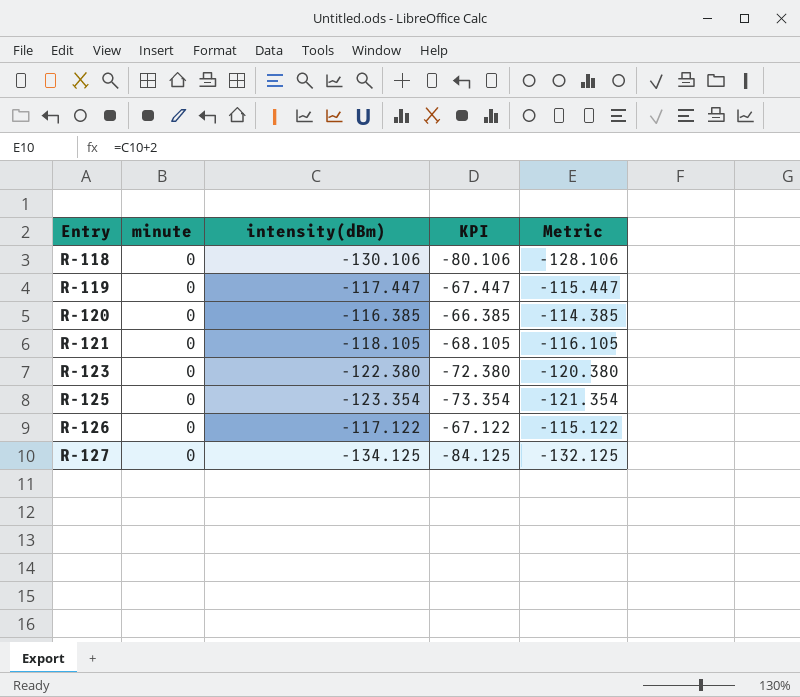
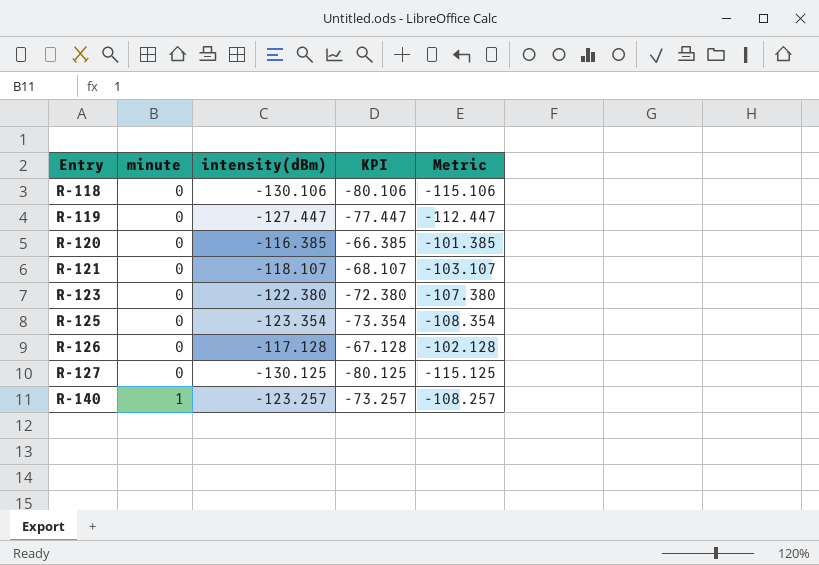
column Metric | formula: [intensity(dBm)] + 2 -> [intensity(dBm)] + 15
R-119 | intensity(dBm): -117.447 -> -127.447
R-119 | KPI: -67.447 -> -77.447
R-121 | intensity(dBm): -118.105 -> -118.107
R-121 | KPI: -68.105 -> -68.107
R-126 | intensity(dBm): -117.122 -> -117.128
R-126 | KPI: -67.122 -> -67.128
R-127 | intensity(dBm): -134.125 -> -130.125
R-127 | KPI: -84.125 -> -80.125
row R-140: none -> 1 | -123.257 | -73.257 | -108.257

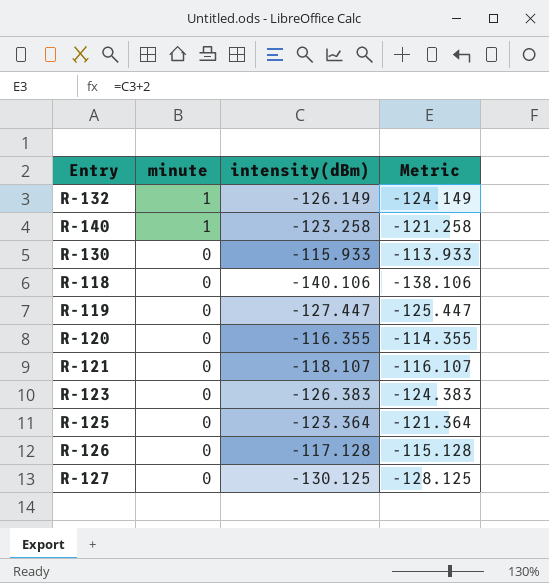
row order: Entry ascending -> minute descending
column KPI | formula: [intensity(dBm)] + 50 -> none
column Metric | formula: [intensity(dBm)] + 15 -> [intensity(dBm)] + 2
row R-132: none -> 1 | -126.149 | -124.149
R-140 | intensity(dBm): -123.257 -> -123.258
row R-130: none -> 0 | -115.933 | -113.933
R-118 | intensity(dBm): -130.106 -> -140.106
R-120 | intensity(dBm): -116.385 -> -116.355
R-123 | intensity(dBm): -122.380 -> -126.383
R-125 | intensity(dBm): -123.354 -> -123.364

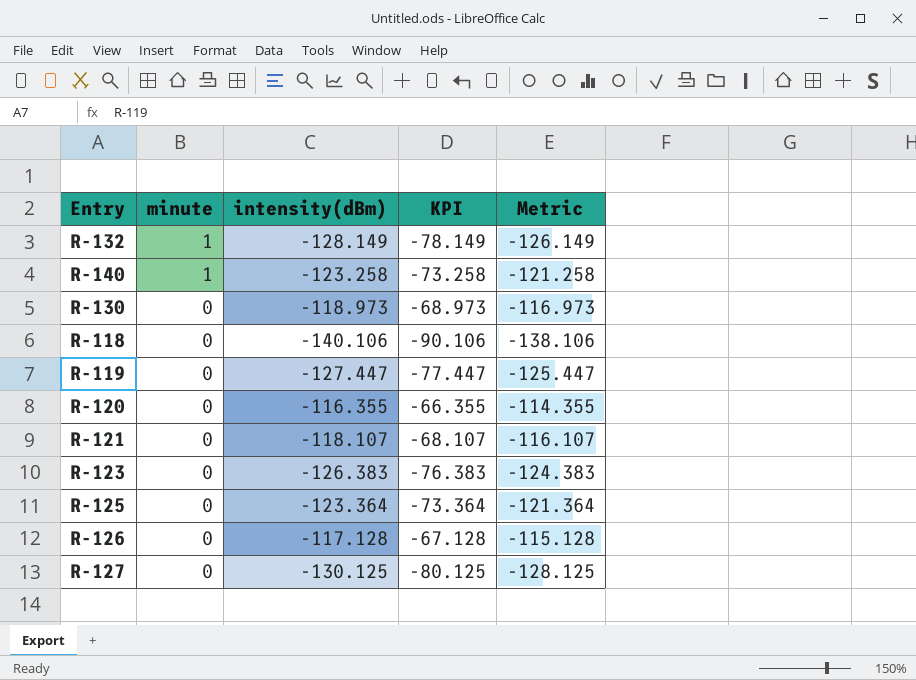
column KPI | formula: none -> [intensity(dBm)] + 50
R-132 | intensity(dBm): -126.149 -> -128.149
R-132 | Metric: -124.149 -> -126.149
R-130 | intensity(dBm): -115.933 -> -118.973
R-130 | Metric: -113.933 -> -116.973

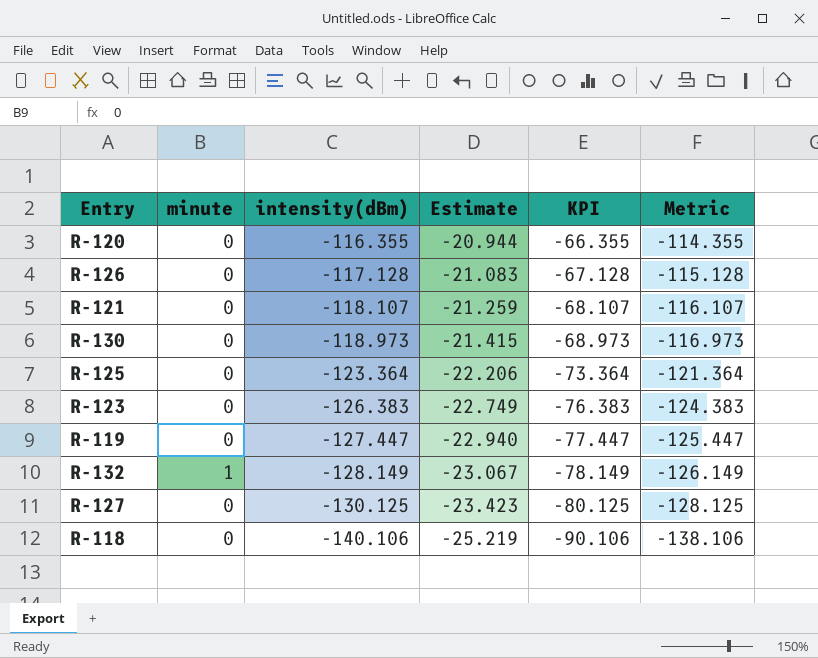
row order: minute descending -> intensity(dBm) descending
column Estimate | formula: none -> [intensity(dBm)] * 0.18
row R-140: 1 | -123.258 | -73.258 | -121.258 -> none

